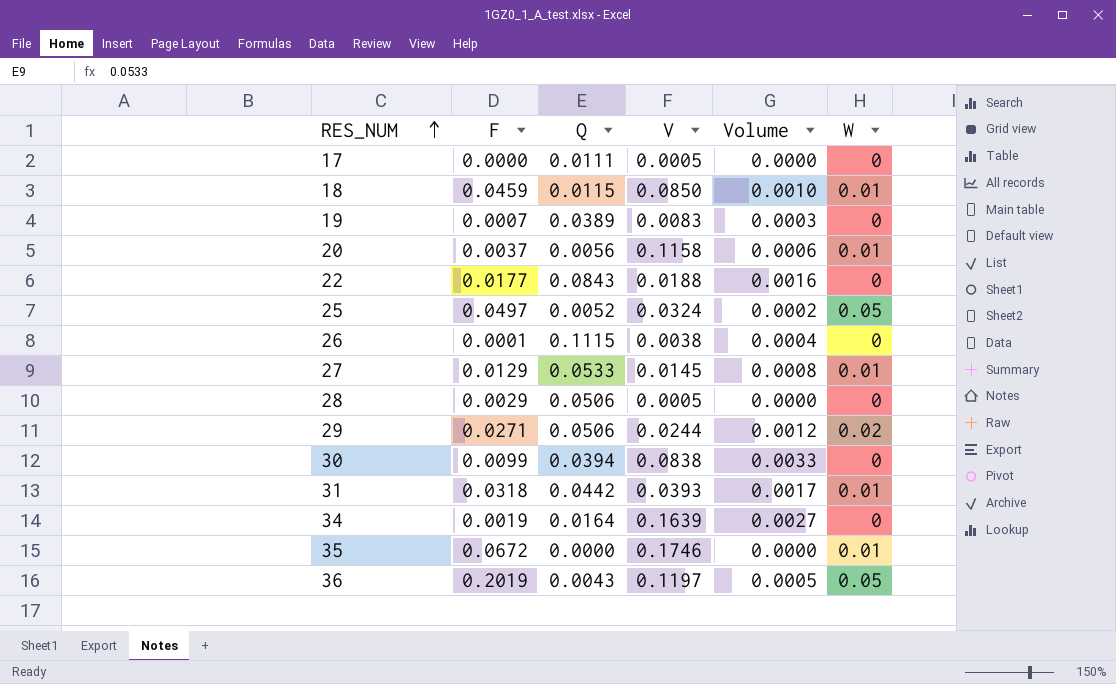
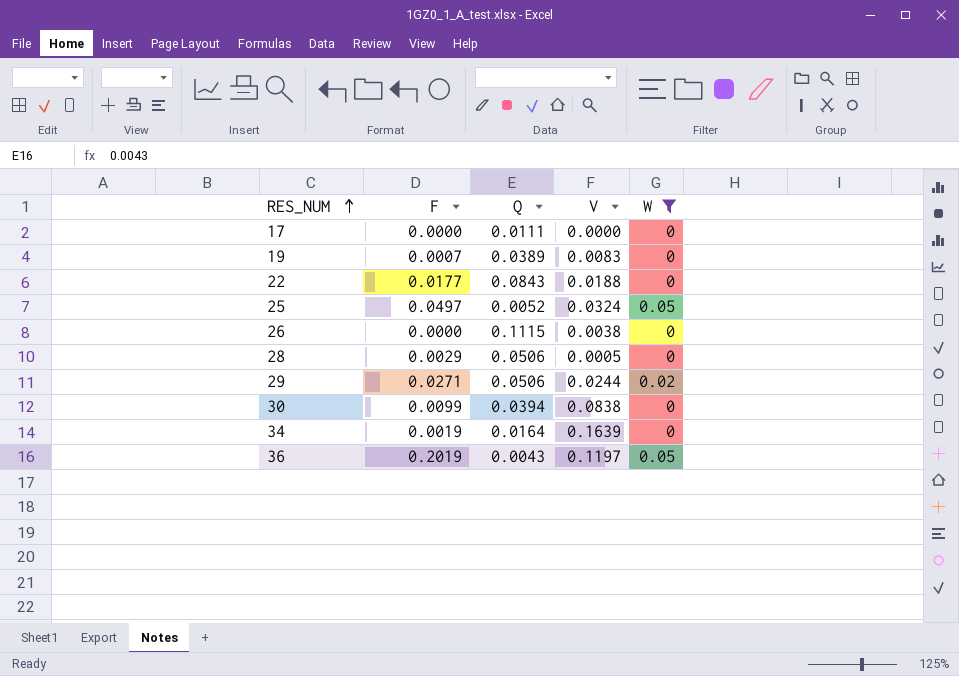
filter: none -> W != 0.01
column Volume | formula: [Q] * [V] -> none
17 | V: 0.0005 -> 0.0000
26 | F: 0.0001 -> 0.0000

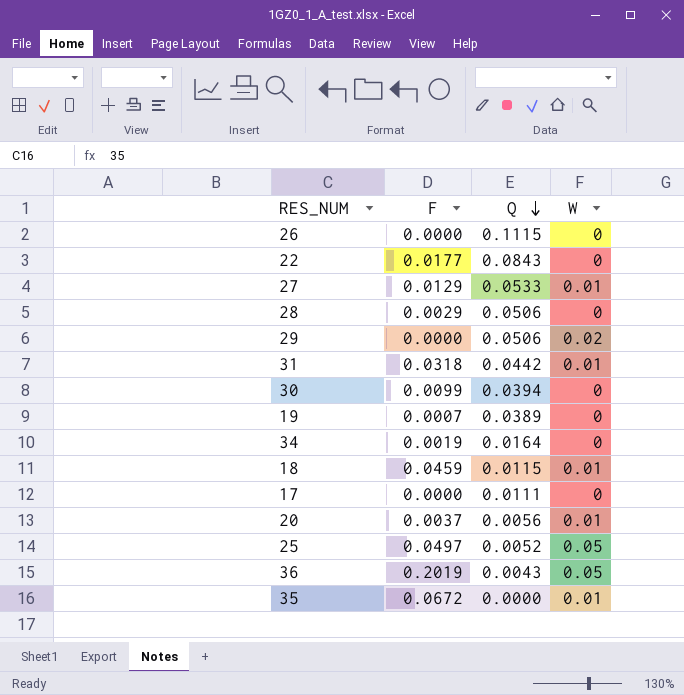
filter: W != 0.01 -> none
row order: RES_NUM ascending -> Q descending
column V | position: 4 -> none
29 | F: 0.0271 -> 0.0000

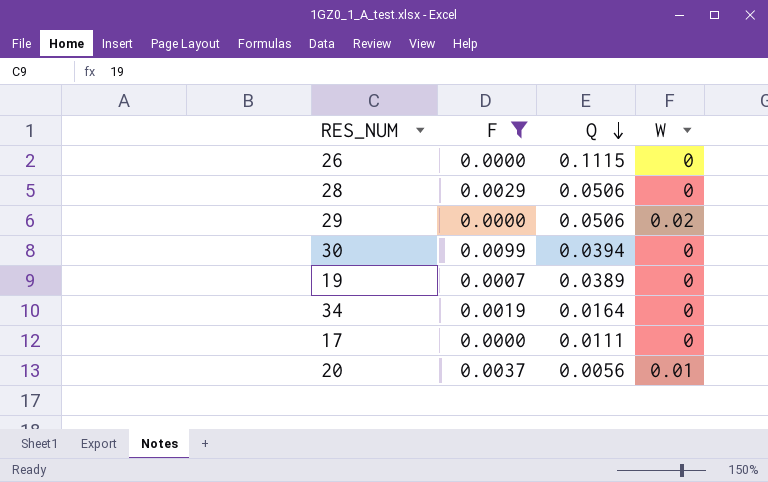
filter: none -> F <= 0.0099

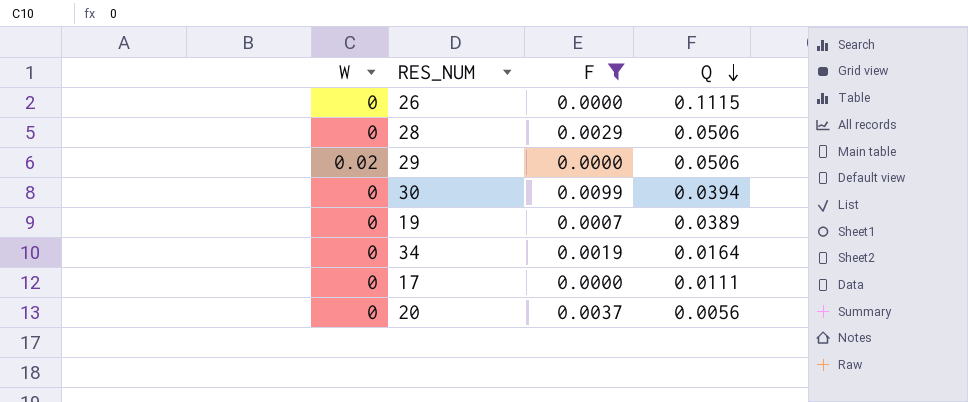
column W | position: 4 -> 1
20 | W: 0.01 -> 0

